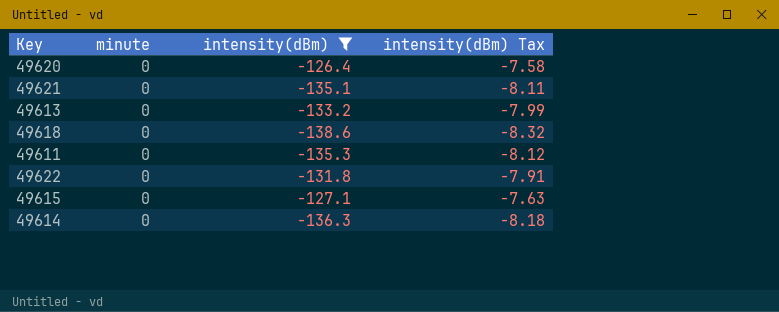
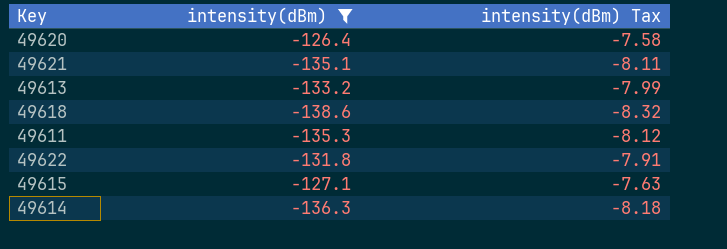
column minute | position: 2 -> none

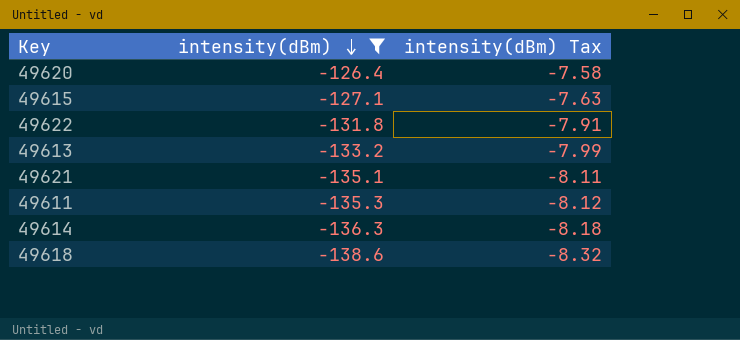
row order: none -> intensity(dBm) descending

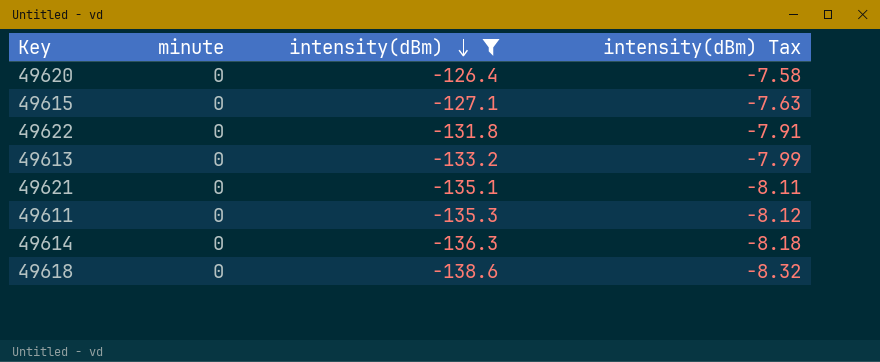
column minute | position: none -> 2

